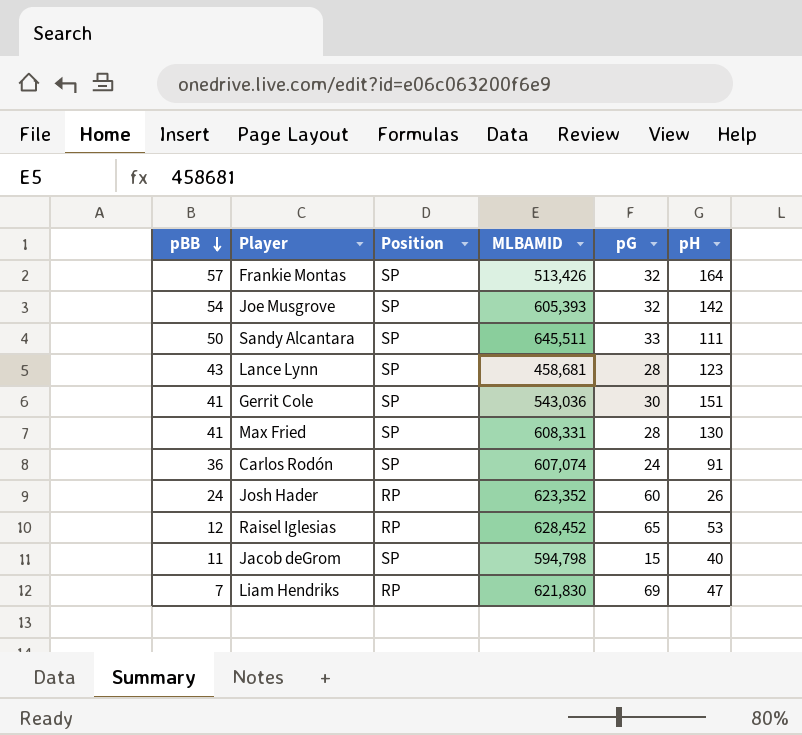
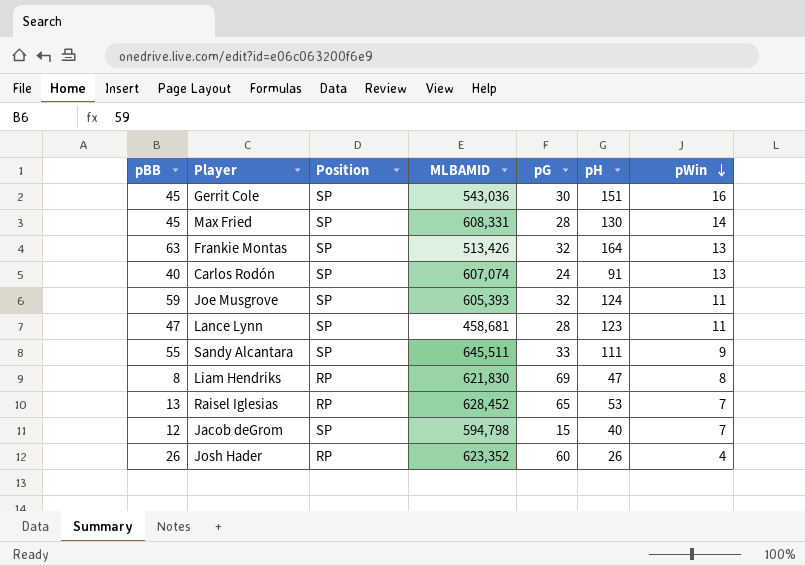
row order: pBB descending -> pWin descending
column pWin | position: none -> 7
Gerrit Cole | pBB: 41 -> 45
Max Fried | pBB: 41 -> 45
Frankie Montas | pBB: 57 -> 63
Carlos Rodón | pBB: 36 -> 40
Joe Musgrove | pBB: 54 -> 59
Joe Musgrove | pH: 142 -> 124
Lance Lynn | pBB: 43 -> 47
Sandy Alcantara | pBB: 50 -> 55
Liam Hendriks | pBB: 7 -> 8
Raisel Iglesias | pBB: 12 -> 13
Jacob deGrom | pBB: 11 -> 12
Josh Hader | pBB: 24 -> 26

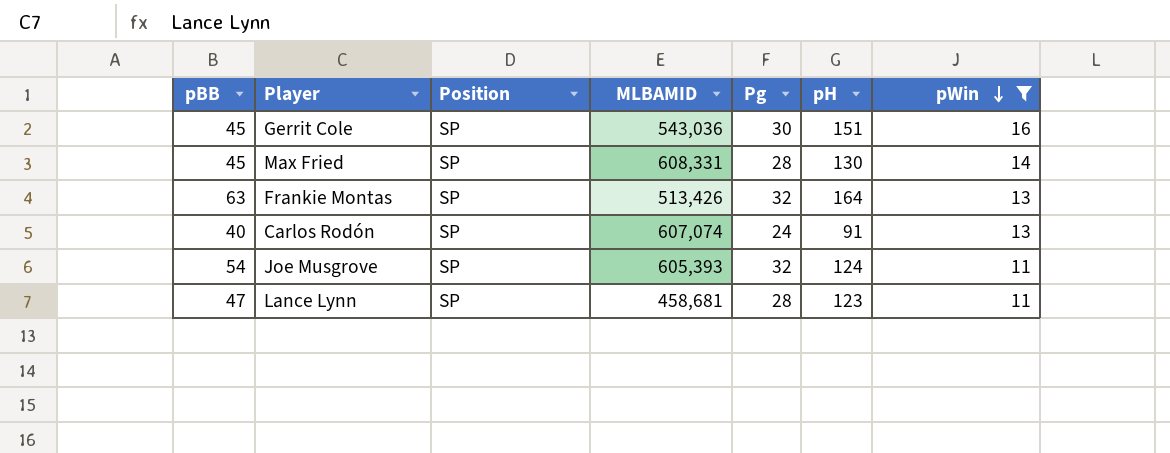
filter: none -> pWin >= 11
column name: pG -> Pg
Joe Musgrove | pBB: 59 -> 54

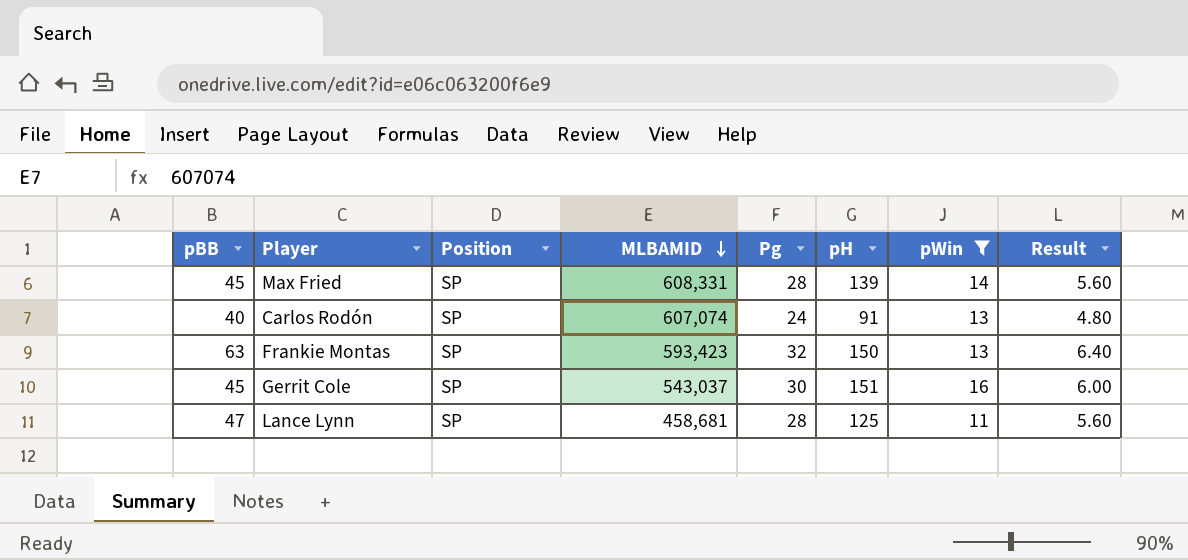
row order: pWin descending -> MLBAMID descending
column Result | formula: none -> [Pg] * 0.2
row Joe Musgrove: 54 | SP | 605,393 | 32 | 124 | 11 -> none
Max Fried | pH: 130 -> 139
Frankie Montas | MLBAMID: 513,426 -> 593,423
Frankie Montas | pH: 164 -> 150
Gerrit Cole | MLBAMID: 543,036 -> 543,037
Lance Lynn | pH: 123 -> 125

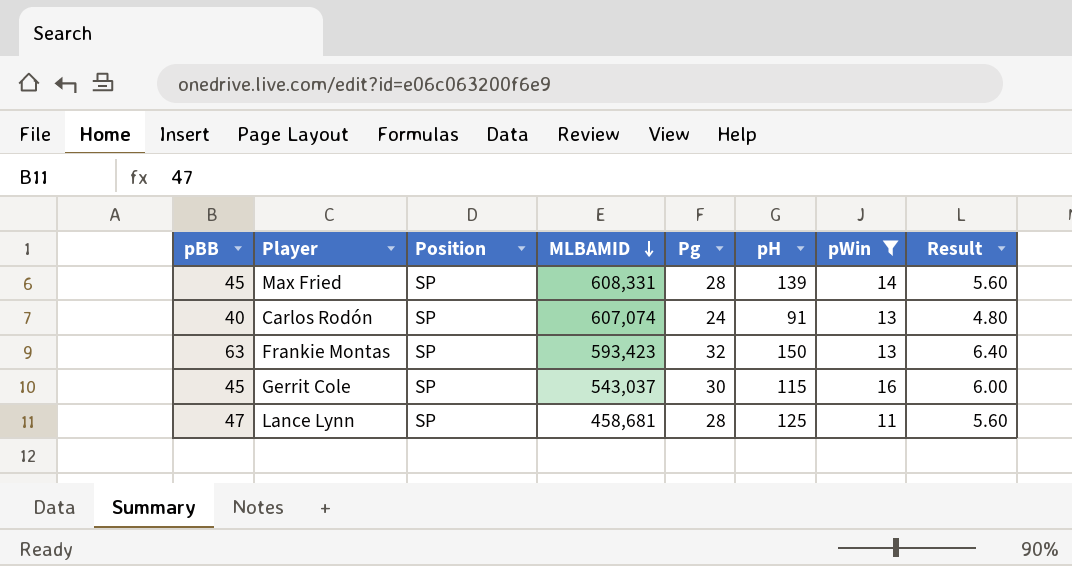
Gerrit Cole | pH: 151 -> 115

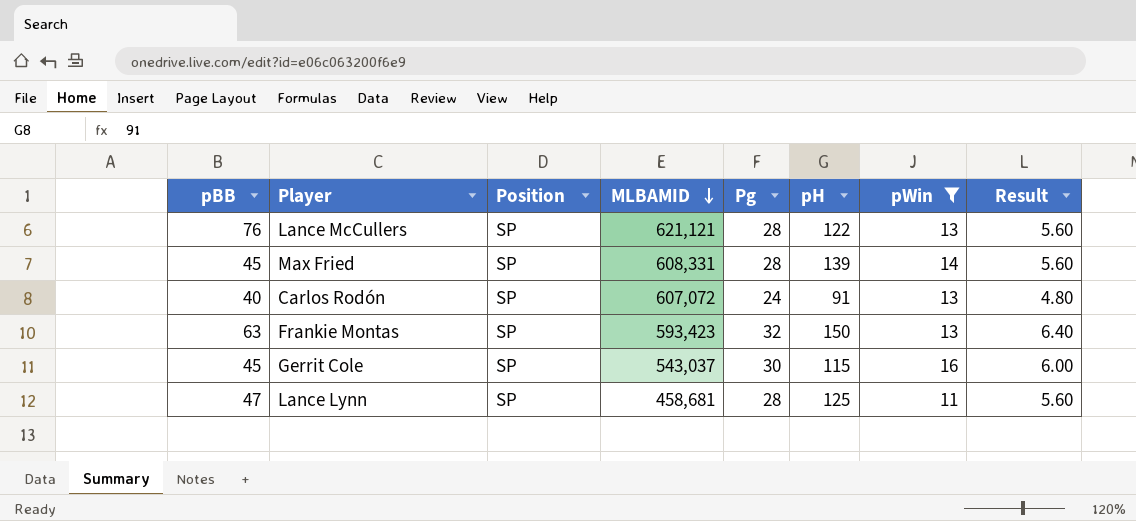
row Lance McCullers: none -> 76 | SP | 621,121 | 28 | 122 | 13 | 5.60
Carlos Rodón | MLBAMID: 607,074 -> 607,072

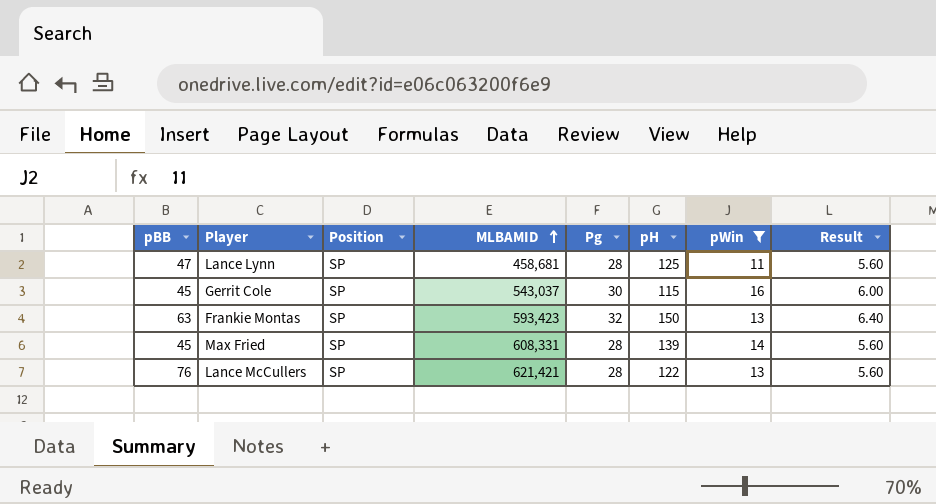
row order: MLBAMID descending -> MLBAMID ascending
row Carlos Rodón: 40 | SP | 607,072 | 24 | 91 | 13 | 4.80 -> none
Lance McCullers | MLBAMID: 621,121 -> 621,421

